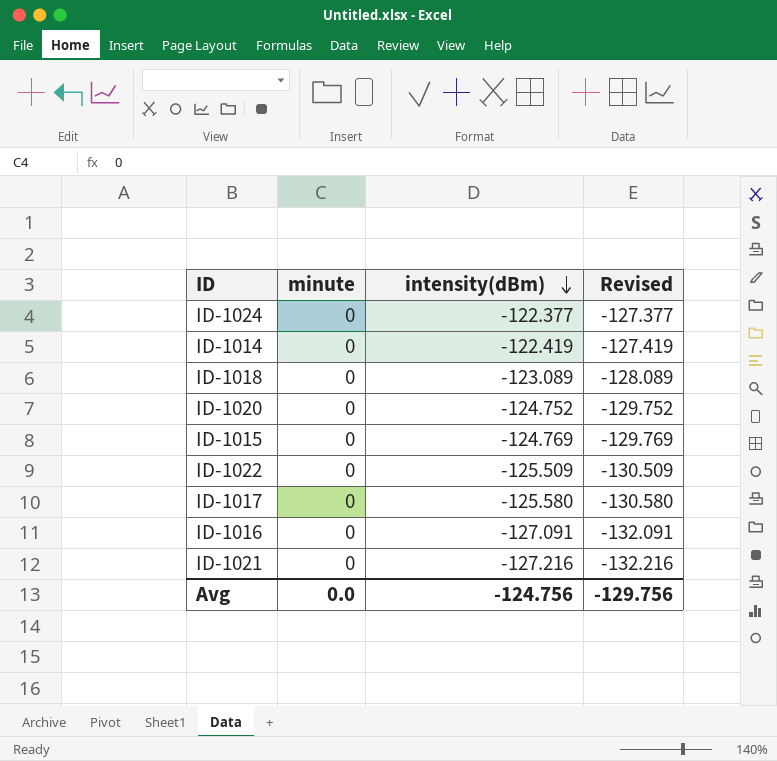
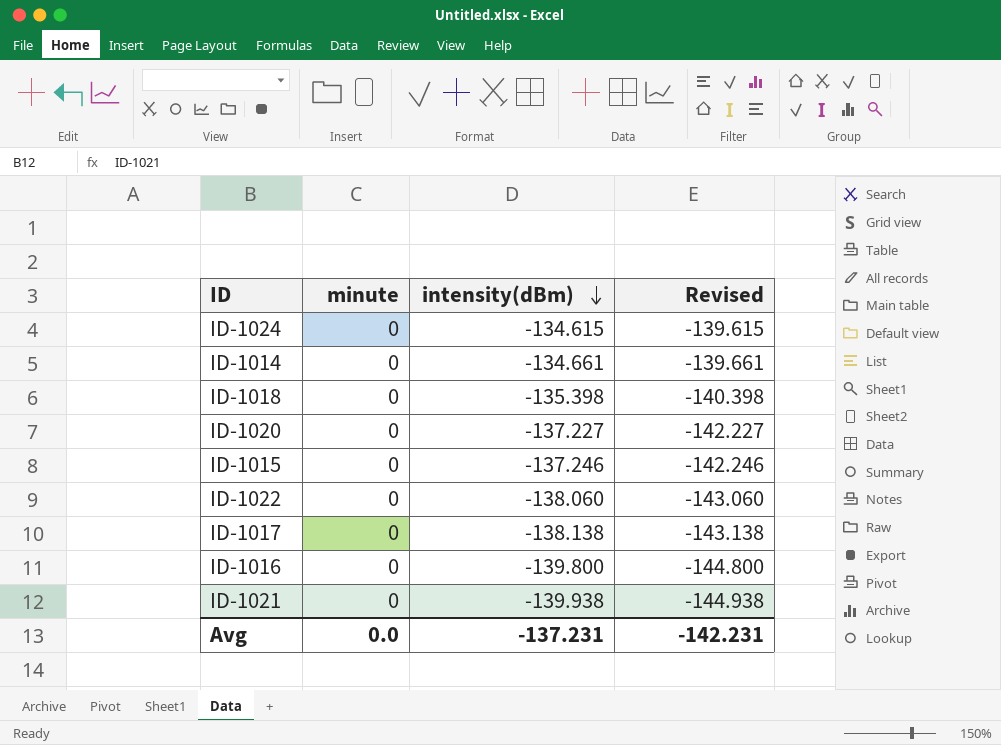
ID-1024 | intensity(dBm): -122.377 -> -134.615
ID-1024 | Revised: -127.377 -> -139.615
ID-1014 | intensity(dBm): -122.419 -> -134.661
ID-1014 | Revised: -127.419 -> -139.661
ID-1018 | intensity(dBm): -123.089 -> -135.398
ID-1018 | Revised: -128.089 -> -140.398
ID-1020 | intensity(dBm): -124.752 -> -137.227
ID-1020 | Revised: -129.752 -> -142.227
ID-1015 | intensity(dBm): -124.769 -> -137.246
ID-1015 | Revised: -129.769 -> -142.246
ID-1022 | intensity(dBm): -125.509 -> -138.060
ID-1022 | Revised: -130.509 -> -143.060
ID-1017 | intensity(dBm): -125.580 -> -138.138
ID-1017 | Revised: -130.580 -> -143.138
ID-1016 | intensity(dBm): -127.091 -> -139.800
ID-1016 | Revised: -132.091 -> -144.800
ID-1021 | intensity(dBm): -127.216 -> -139.938
ID-1021 | Revised: -132.216 -> -144.938
Avg | intensity(dBm): -124.756 -> -137.231
Avg | Revised: -129.756 -> -142.231

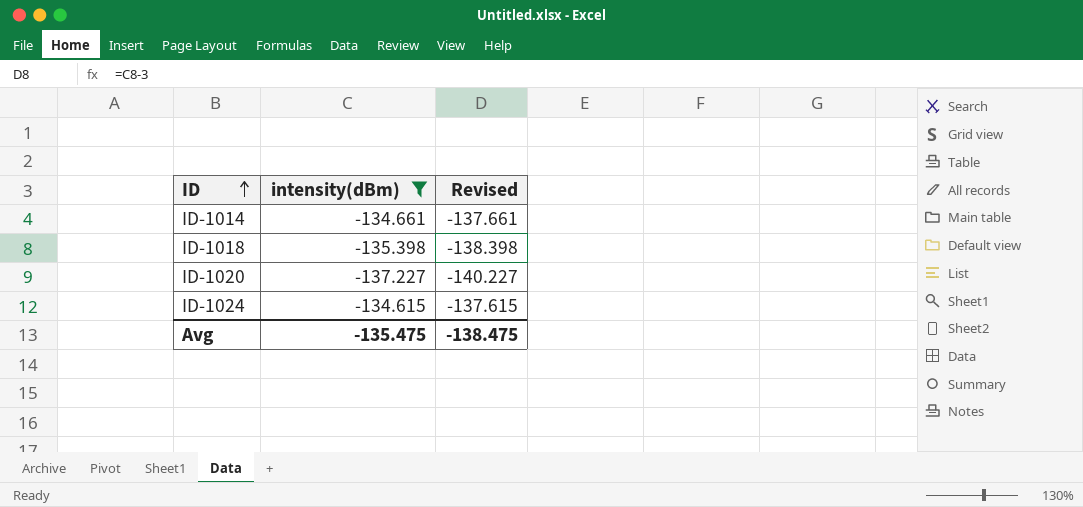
filter: none -> intensity(dBm) >= -137.227
row order: intensity(dBm) descending -> ID ascending
column minute | position: 2 -> none
column Revised | formula: [intensity(dBm)] - 5 -> [intensity(dBm)] - 3
Avg | intensity(dBm): -137.231 -> -135.475
Avg | Revised: -142.231 -> -138.475

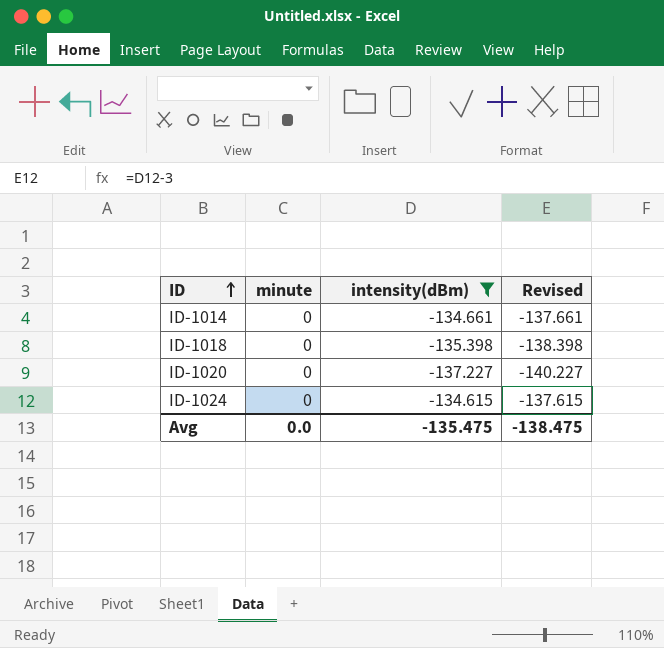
column minute | position: none -> 2

